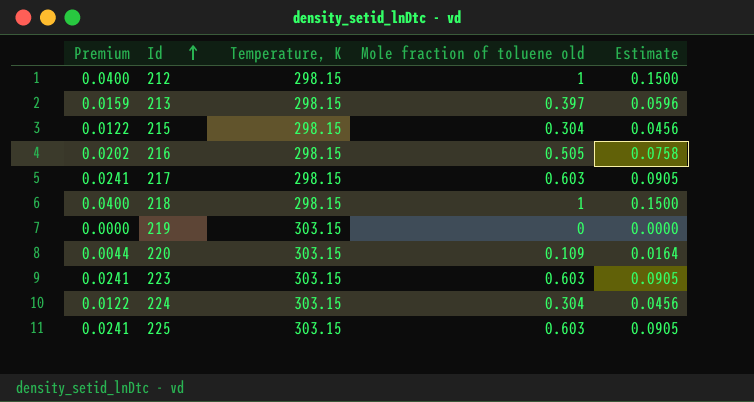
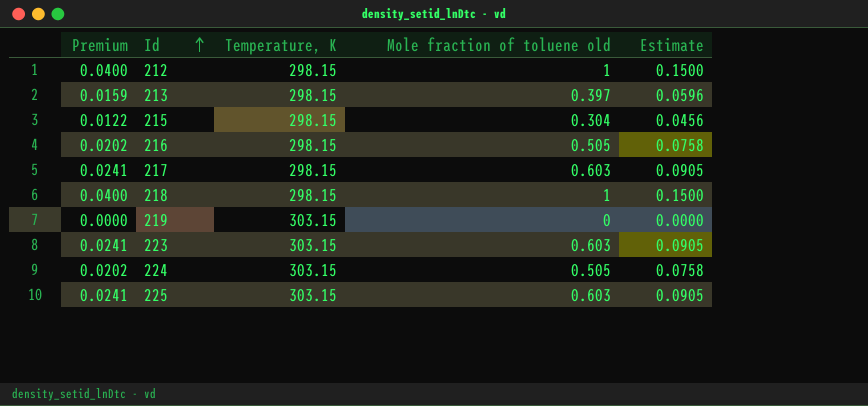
row 220: 0.0044 | 303.15 | 0.109 | 0.0164 -> none
224 | Premium: 0.0122 -> 0.0202
224 | Mole fraction of toluene old: 0.304 -> 0.505
224 | Estimate: 0.0456 -> 0.0758

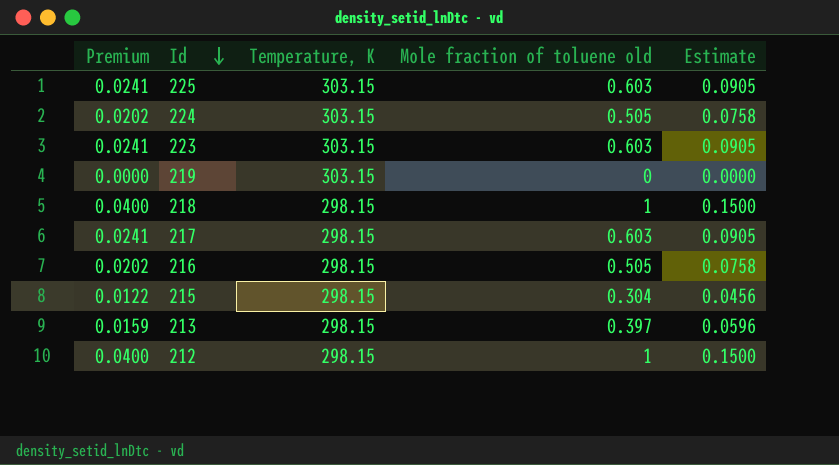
row order: Id ascending -> Id descending

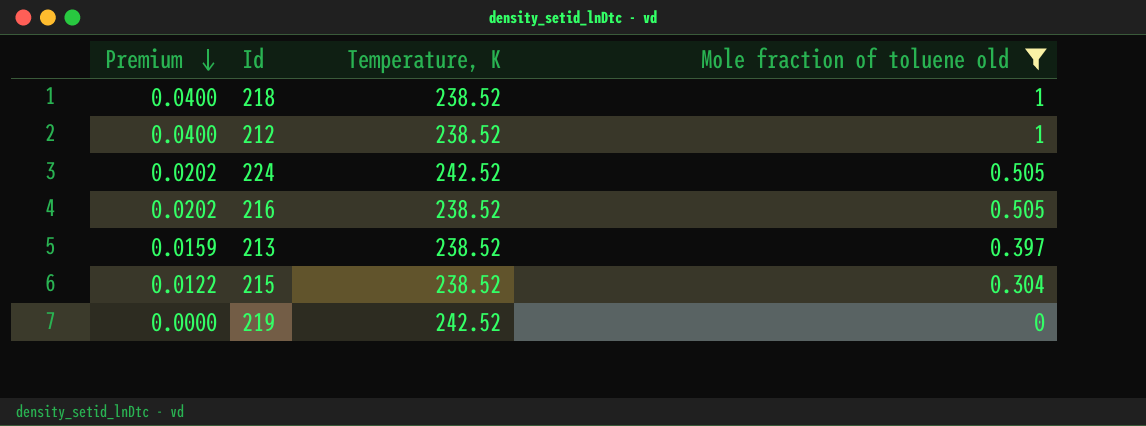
filter: none -> Mole fraction of toluene old != 0.603
row order: Id descending -> Premium descending
column Estimate | formula: [Mole fraction of toluene old] * 0.15 -> none
218 | Temperature, K: 298.15 -> 238.52
212 | Temperature, K: 298.15 -> 238.52
224 | Temperature, K: 303.15 -> 242.52
216 | Temperature, K: 298.15 -> 238.52
213 | Temperature, K: 298.15 -> 238.52
215 | Temperature, K: 298.15 -> 238.52
219 | Temperature, K: 303.15 -> 242.52

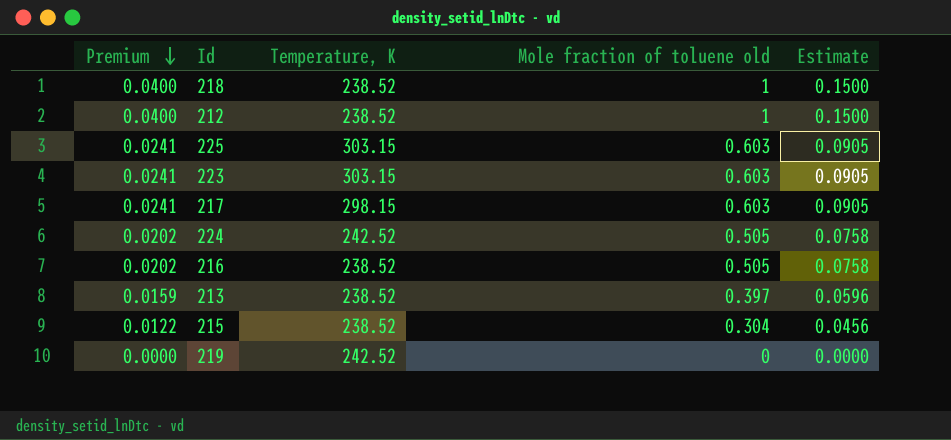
filter: Mole fraction of toluene old != 0.603 -> none
column Estimate | formula: none -> [Mole fraction of toluene old] * 0.15

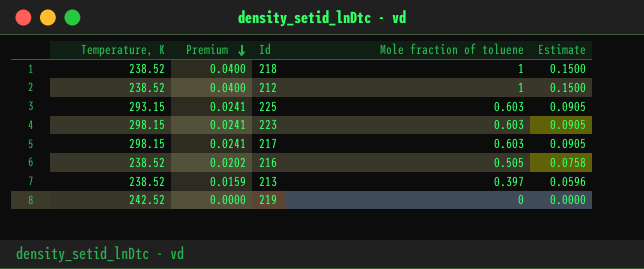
column Temperature, K | position: 3 -> 1
column name: Mole fraction of toluene old -> Mole fraction of toluene
row 224: 0.0202 | 242.52 | 0.505 | 0.0758 -> none
row 215: 0.0122 | 238.52 | 0.304 | 0.0456 -> none
225 | Temperature, K: 303.15 -> 293.15
223 | Temperature, K: 303.15 -> 298.15

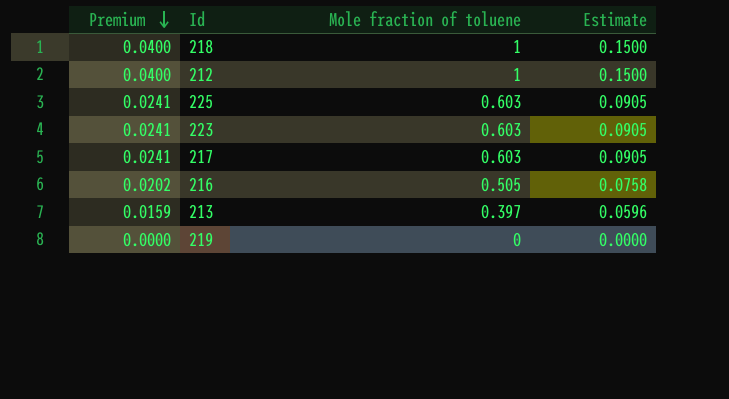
column Temperature, K | position: 1 -> none

